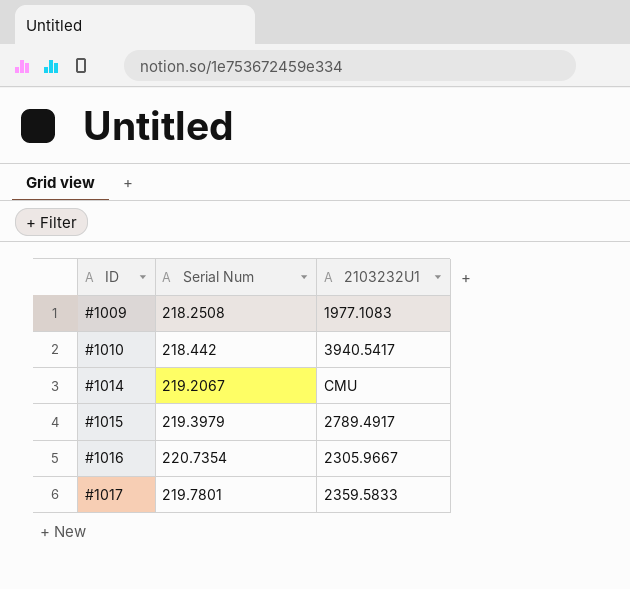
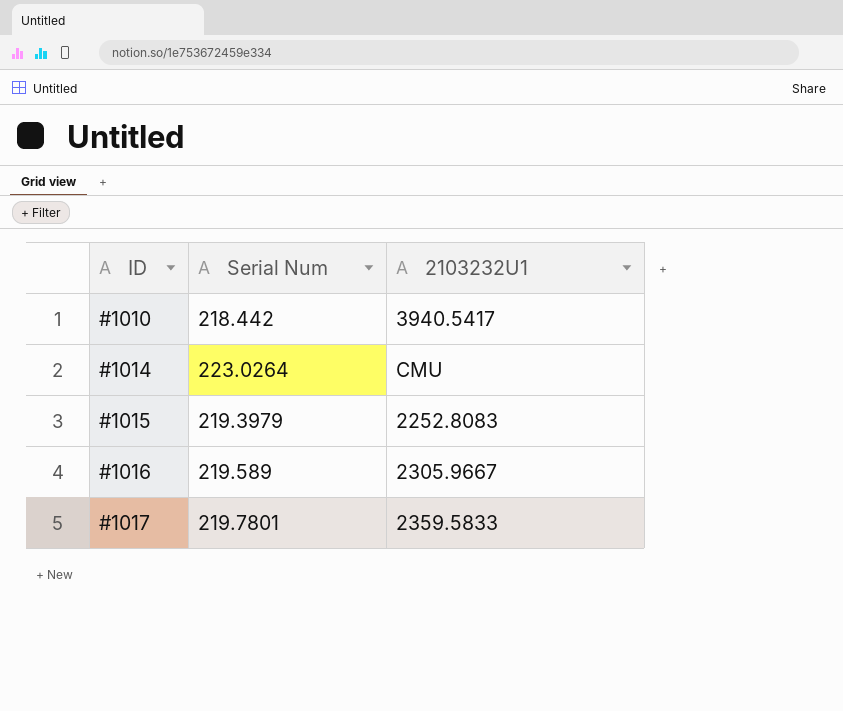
row #1009: 218.2508 | 1977.1083 -> none
#1014 | Serial Num: 219.2067 -> 223.0264
#1015 | 2103232U1: 2789.4917 -> 2252.8083
#1016 | Serial Num: 220.7354 -> 219.589

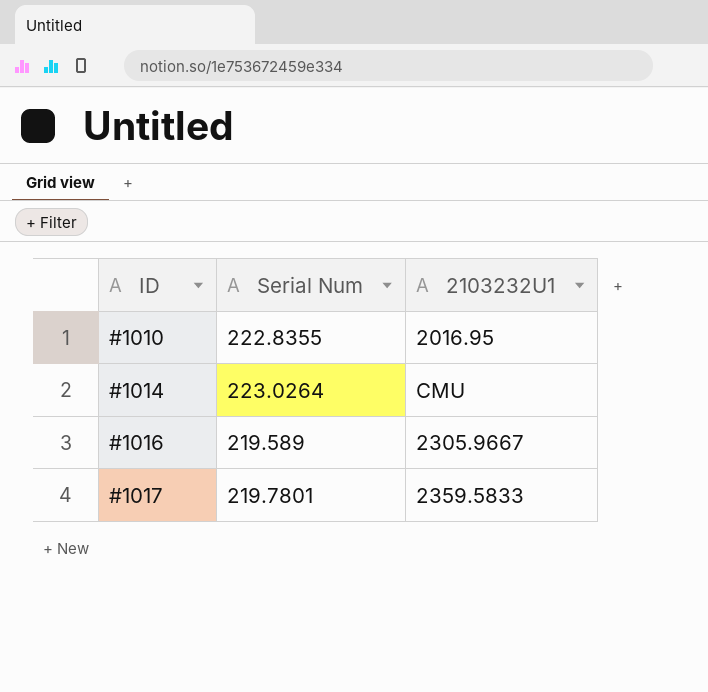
row #1015: 219.3979 | 2252.8083 -> none
#1010 | Serial Num: 218.442 -> 222.8355
#1010 | 2103232U1: 3940.5417 -> 2016.95

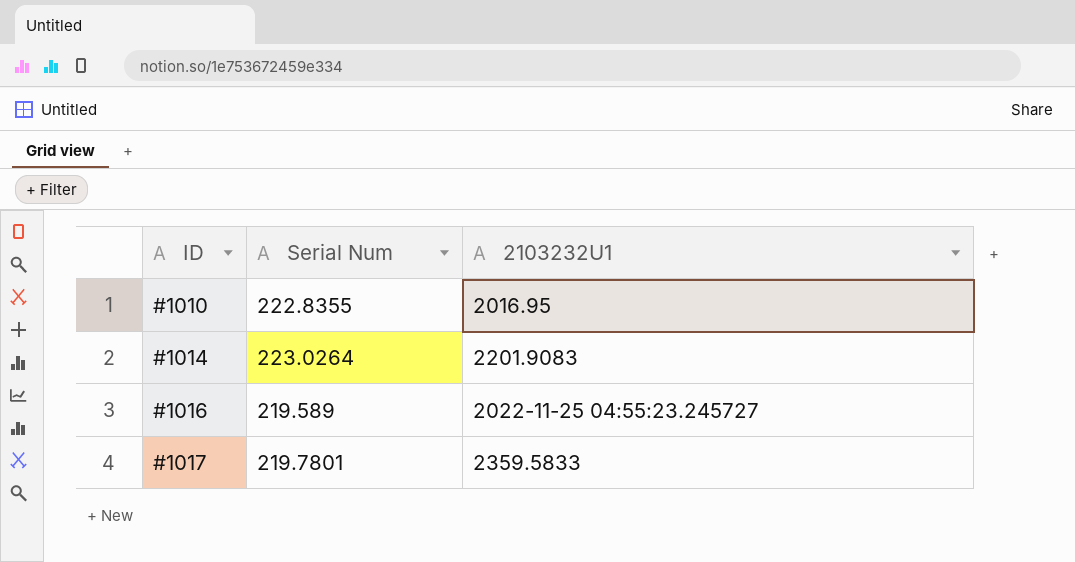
#1014 | 2103232U1: CMU -> 2201.9083
#1016 | 2103232U1: 2305.9667 -> 2022-11-25 04:55:23.245727

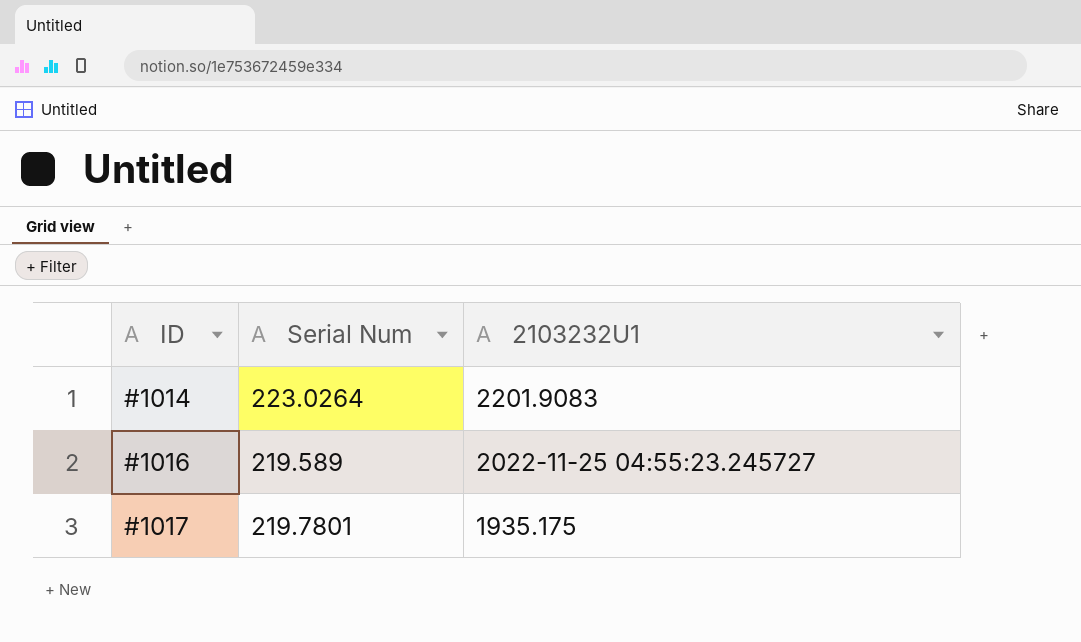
row #1010: 222.8355 | 2016.95 -> none
#1017 | 2103232U1: 2359.5833 -> 1935.175

